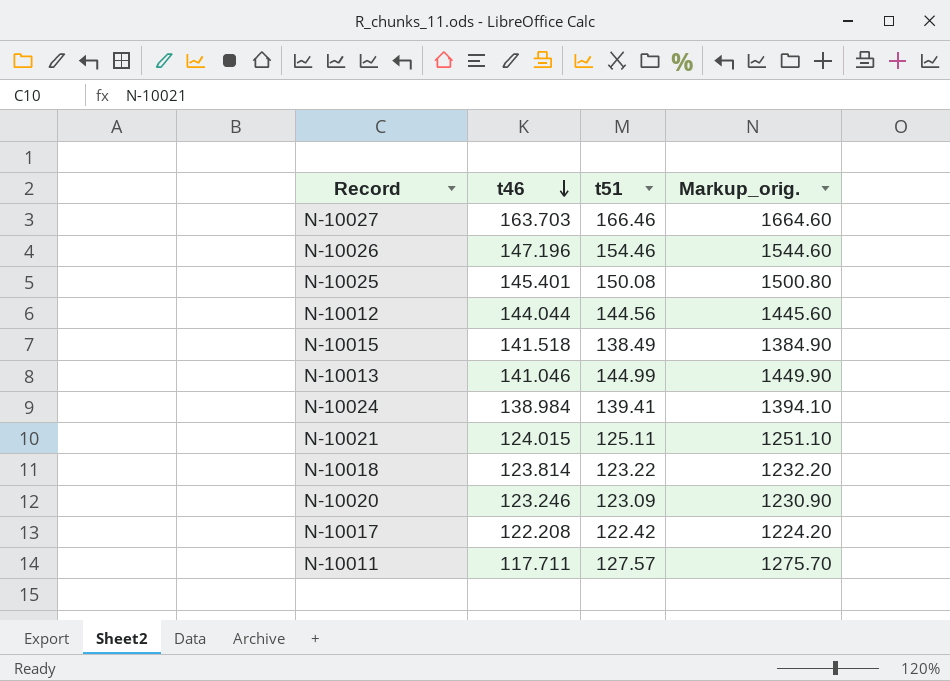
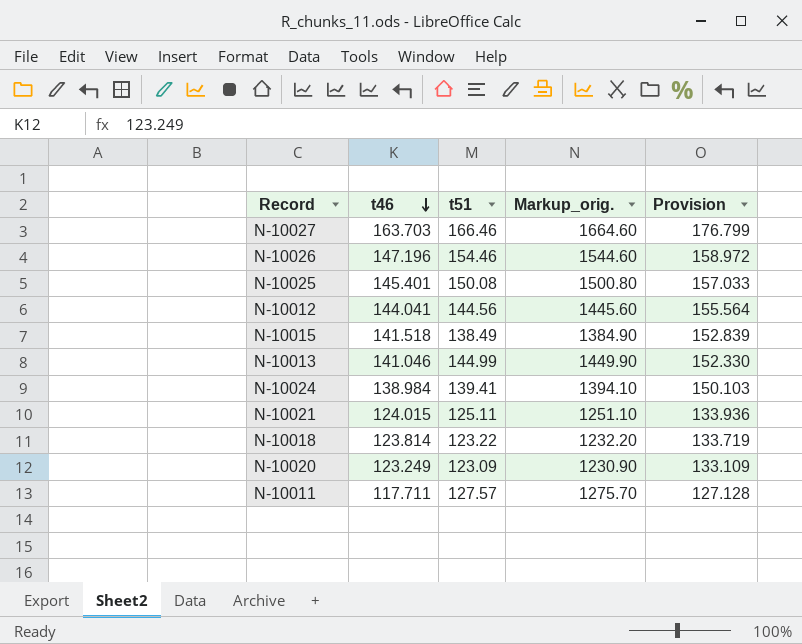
column Provision | formula: none -> [t46] * 1.08
row N-10017: 122.208 | 122.42 | 1224.20 -> none
N-10012 | t46: 144.044 -> 144.041
N-10020 | t46: 123.246 -> 123.249

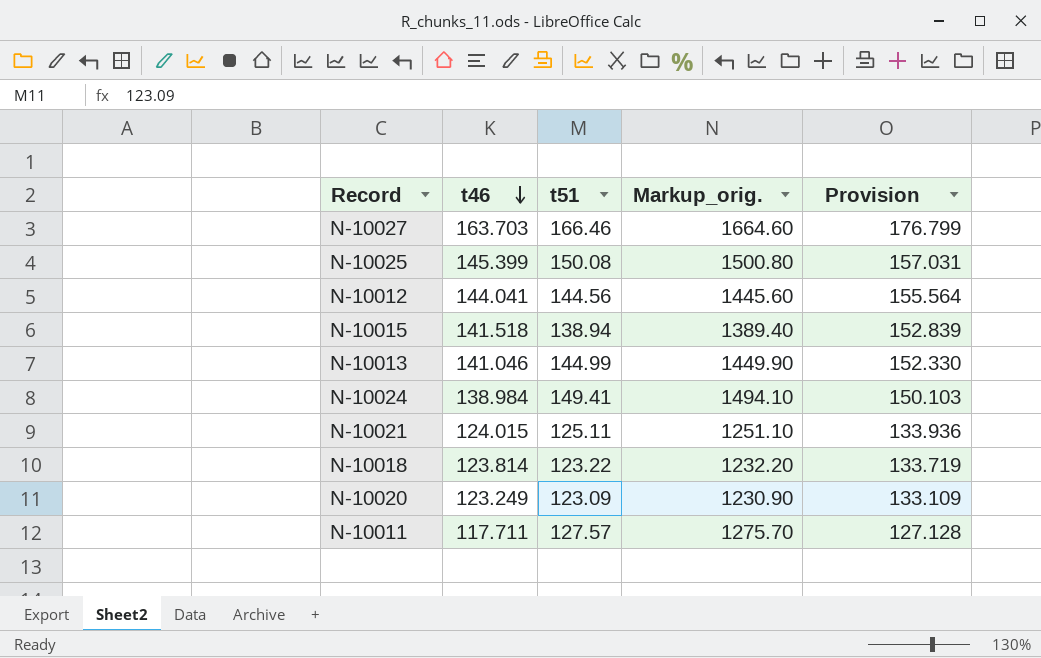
row N-10026: 147.196 | 154.46 | 1544.60 | 158.972 -> none
N-10025 | t46: 145.401 -> 145.399
N-10025 | Provision: 157.033 -> 157.031
N-10015 | t51: 138.49 -> 138.94
N-10015 | Markup_orig.: 1384.90 -> 1389.40
N-10024 | t51: 139.41 -> 149.41
N-10024 | Markup_orig.: 1394.10 -> 1494.10

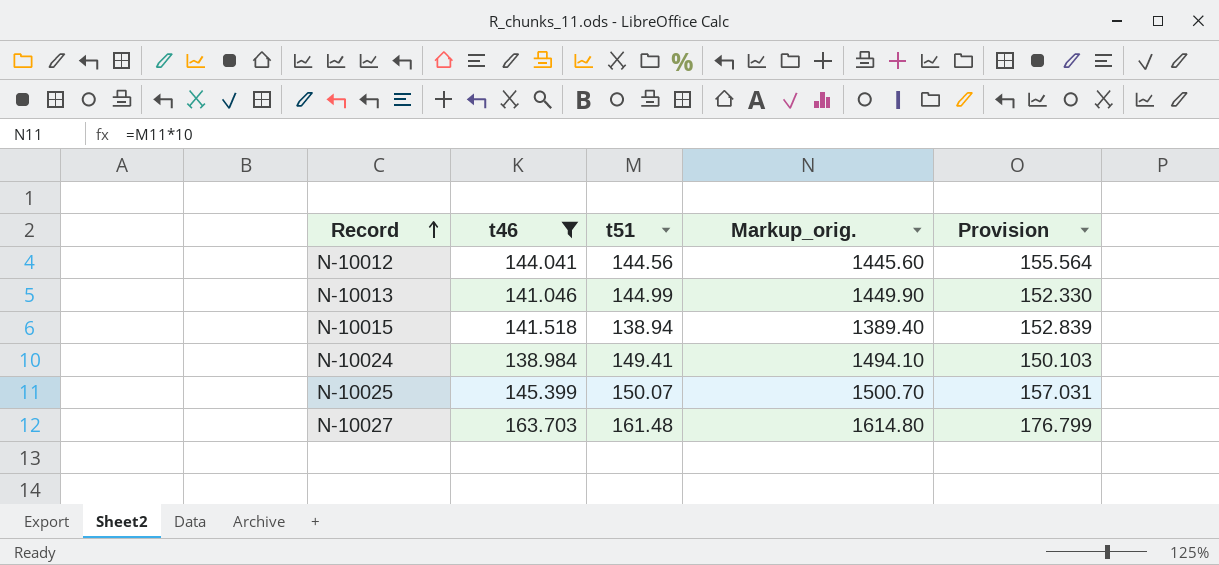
filter: none -> t46 >= 138.984
row order: t46 descending -> Record ascending
N-10025 | t51: 150.08 -> 150.07
N-10025 | Markup_orig.: 1500.80 -> 1500.70
N-10027 | t51: 166.46 -> 161.48
N-10027 | Markup_orig.: 1664.60 -> 1614.80

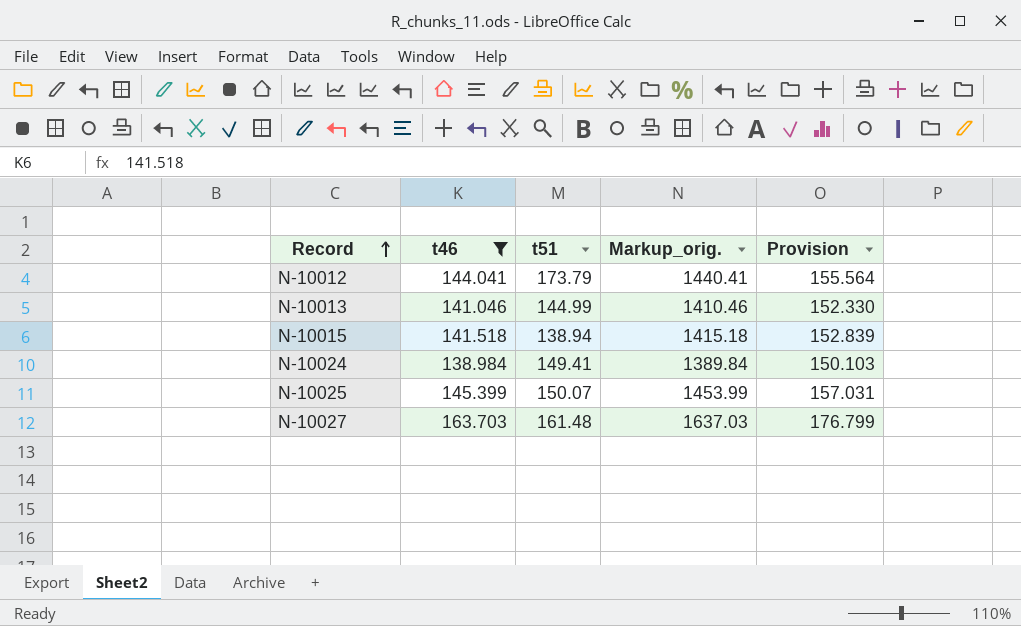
column Markup_orig. | formula: [t51] * 10 -> [t46] * 10
N-10012 | t51: 144.56 -> 173.79

